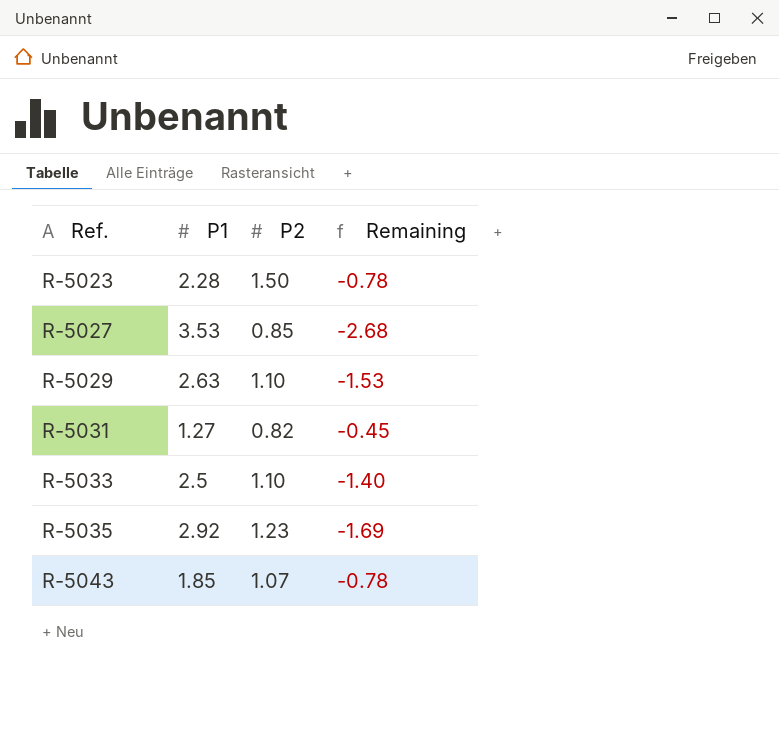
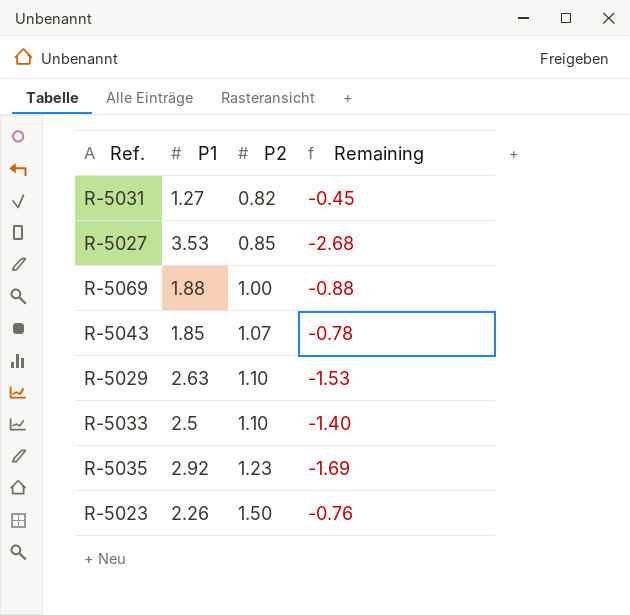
row order: Ref. ascending -> P2 ascending
row R-5069: none -> 1.88 | 1.00 | -0.88
R-5023 | P1: 2.28 -> 2.26
R-5023 | Remaining: -0.78 -> -0.76

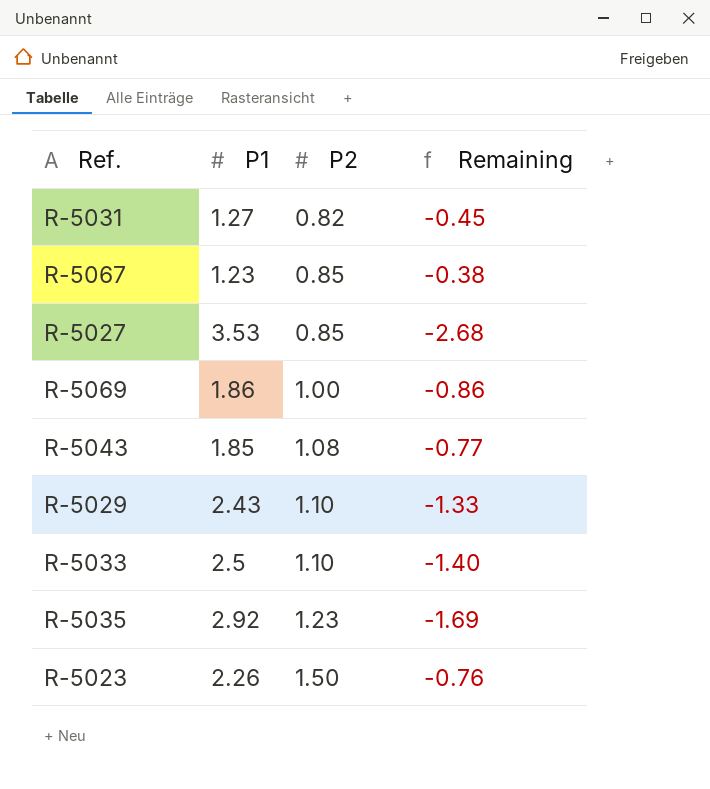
row R-5067: none -> 1.23 | 0.85 | -0.38
R-5069 | P1: 1.88 -> 1.86
R-5069 | Remaining: -0.88 -> -0.86
R-5043 | P2: 1.07 -> 1.08
R-5043 | Remaining: -0.78 -> -0.77
R-5029 | P1: 2.63 -> 2.43
R-5029 | Remaining: -1.53 -> -1.33

